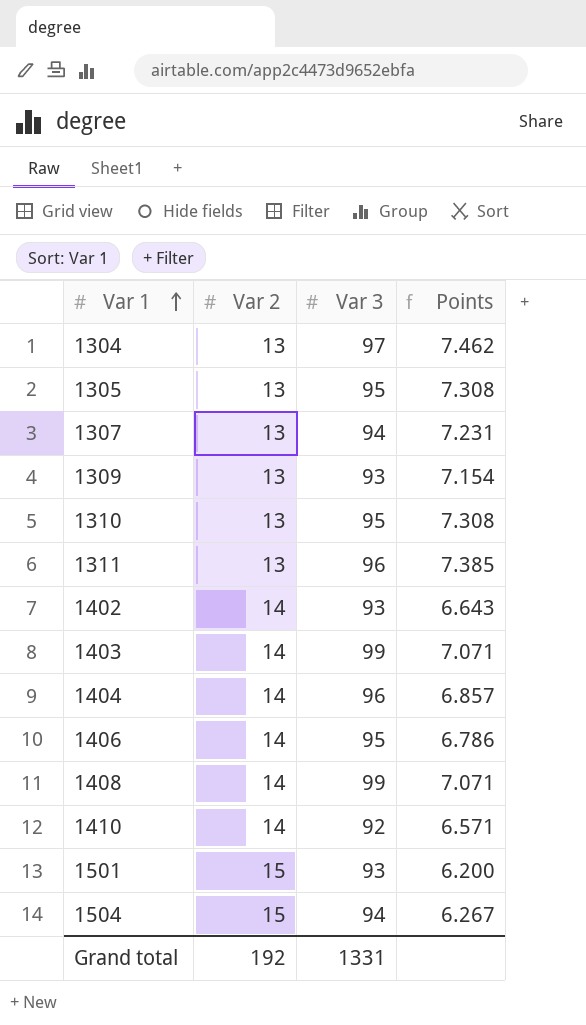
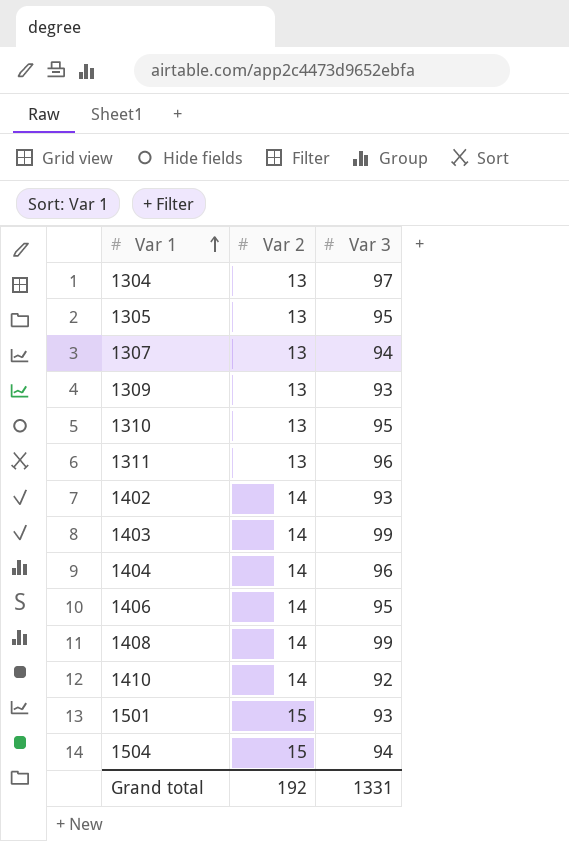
column Points | formula: [Var 3] / [Var 2] -> none

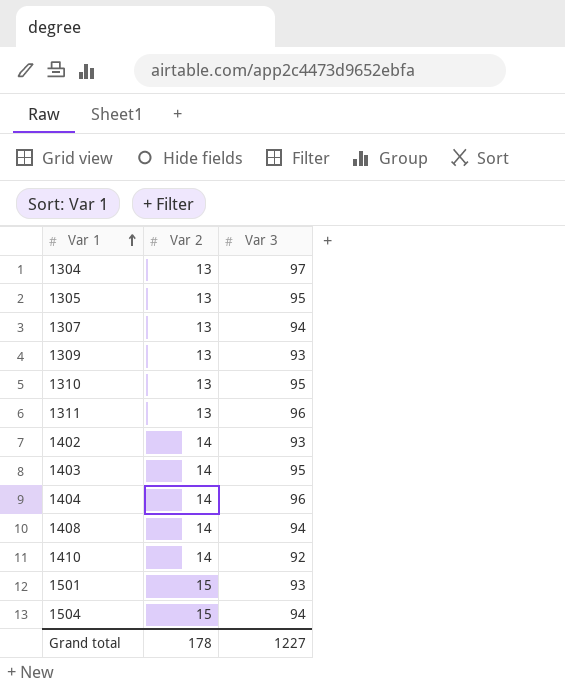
row 1406: 14 | 95 -> none
1403 | Var 3: 99 -> 95
1408 | Var 3: 99 -> 94
Grand total | Var 2: 192 -> 178
Grand total | Var 3: 1331 -> 1227

